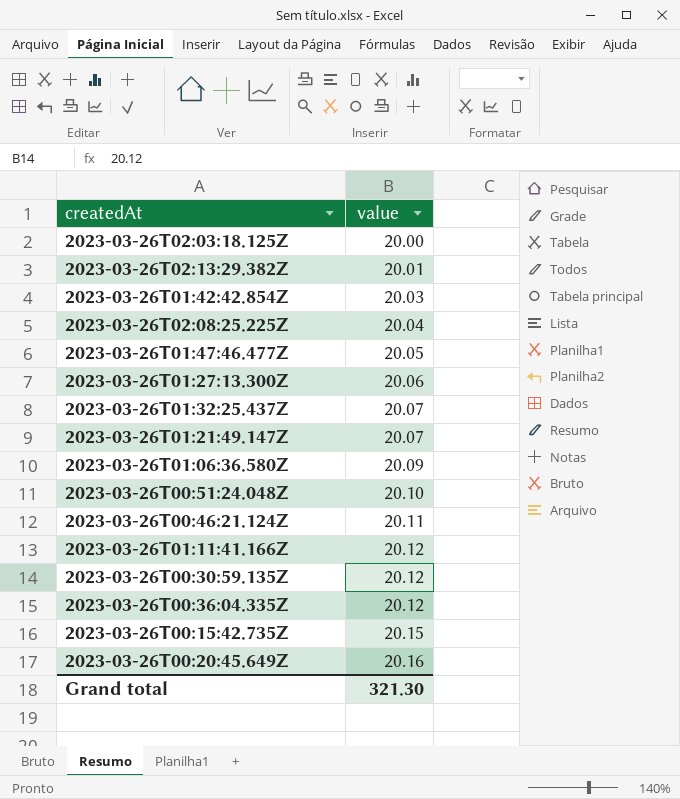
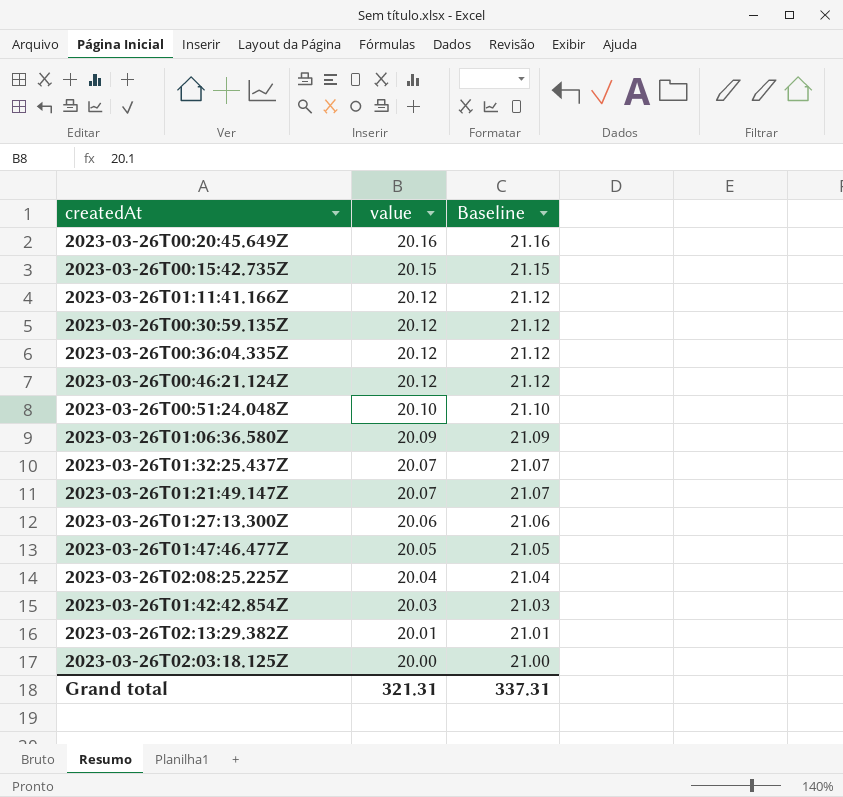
row order: value ascending -> value descending
column Baseline | formula: none -> [value] + 1
2023-03-26T00:46:21.124Z | value: 20.11 -> 20.12
Grand total | value: 321.30 -> 321.31

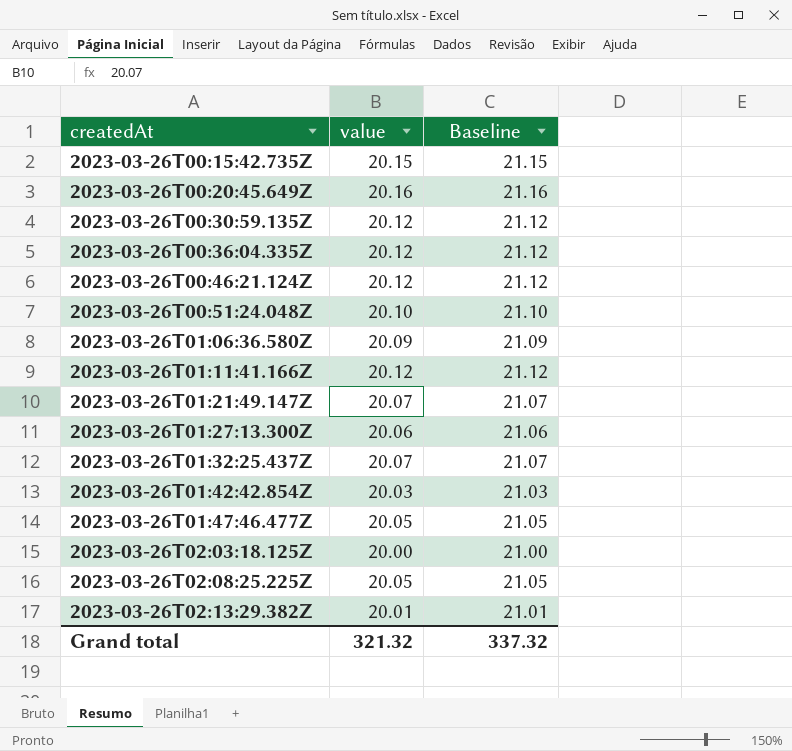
row order: value descending -> createdAt ascending
2023-03-26T02:08:25.225Z | value: 20.04 -> 20.05
2023-03-26T02:08:25.225Z | Baseline: 21.04 -> 21.05
Grand total | value: 321.31 -> 321.32
Grand total | Baseline: 337.31 -> 337.32

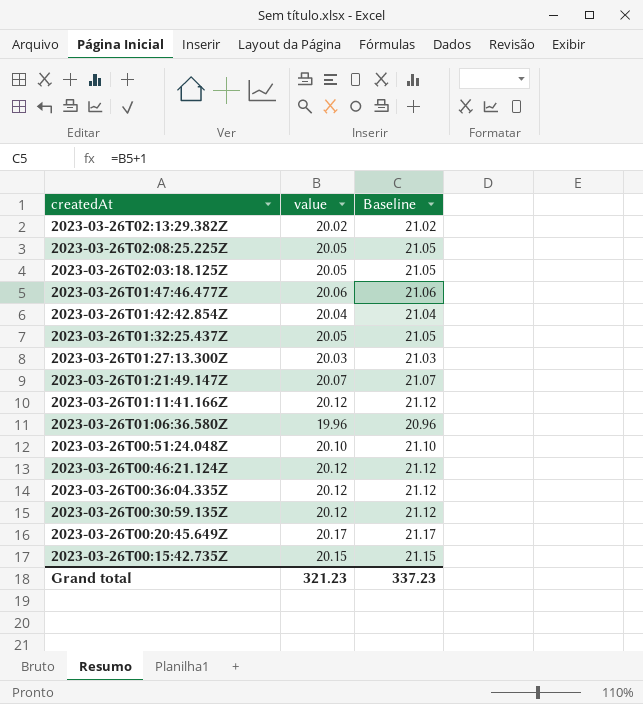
row order: createdAt ascending -> createdAt descending
2023-03-26T02:13:29.382Z | value: 20.01 -> 20.02
2023-03-26T02:13:29.382Z | Baseline: 21.01 -> 21.02
2023-03-26T02:03:18.125Z | value: 20.00 -> 20.05
2023-03-26T02:03:18.125Z | Baseline: 21.00 -> 21.05
2023-03-26T01:47:46.477Z | value: 20.05 -> 20.06
2023-03-26T01:47:46.477Z | Baseline: 21.05 -> 21.06
2023-03-26T01:42:42.854Z | value: 20.03 -> 20.04
2023-03-26T01:42:42.854Z | Baseline: 21.03 -> 21.04
2023-03-26T01:32:25.437Z | value: 20.07 -> 20.05
2023-03-26T01:32:25.437Z | Baseline: 21.07 -> 21.05
2023-03-26T01:27:13.300Z | value: 20.06 -> 20.03
2023-03-26T01:27:13.300Z | Baseline: 21.06 -> 21.03
2023-03-26T01:06:36.580Z | value: 20.09 -> 19.96
2023-03-26T01:06:36.580Z | Baseline: 21.09 -> 20.96
2023-03-26T00:20:45.649Z | value: 20.16 -> 20.17
2023-03-26T00:20:45.649Z | Baseline: 21.16 -> 21.17
Grand total | value: 321.32 -> 321.23
Grand total | Baseline: 337.32 -> 337.23

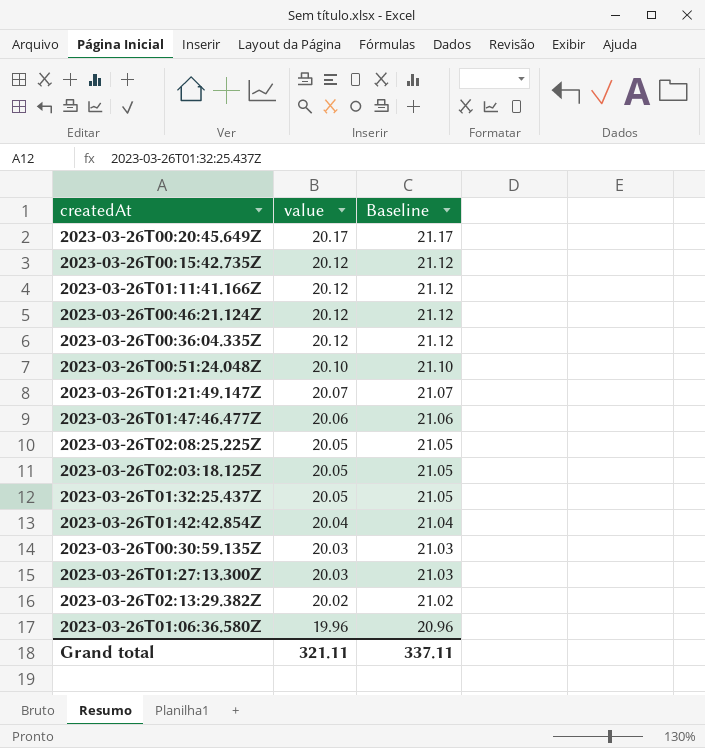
row order: createdAt descending -> value descending
2023-03-26T00:15:42.735Z | value: 20.15 -> 20.12
2023-03-26T00:15:42.735Z | Baseline: 21.15 -> 21.12
2023-03-26T00:30:59.135Z | value: 20.12 -> 20.03
2023-03-26T00:30:59.135Z | Baseline: 21.12 -> 21.03
Grand total | value: 321.23 -> 321.11
Grand total | Baseline: 337.23 -> 337.11

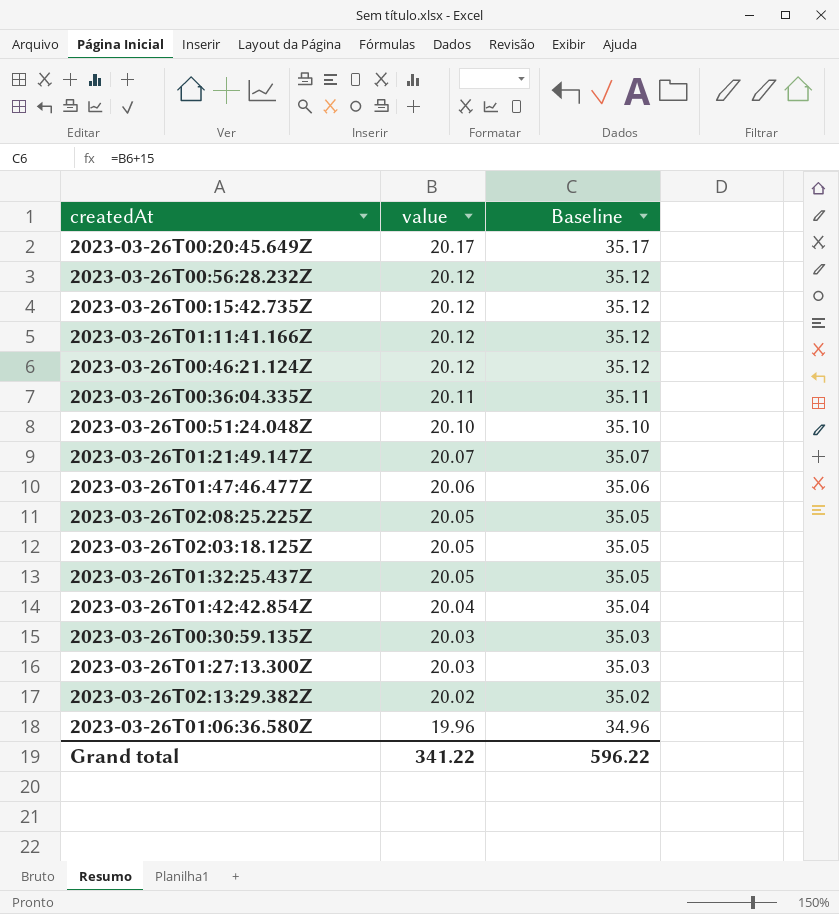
column Baseline | formula: [value] + 1 -> [value] + 15
row 2023-03-26T00:56:28.232Z: none -> 20.12 | 35.12
2023-03-26T00:36:04.335Z | value: 20.12 -> 20.11
Grand total | value: 321.11 -> 341.22
Grand total | Baseline: 337.11 -> 596.22

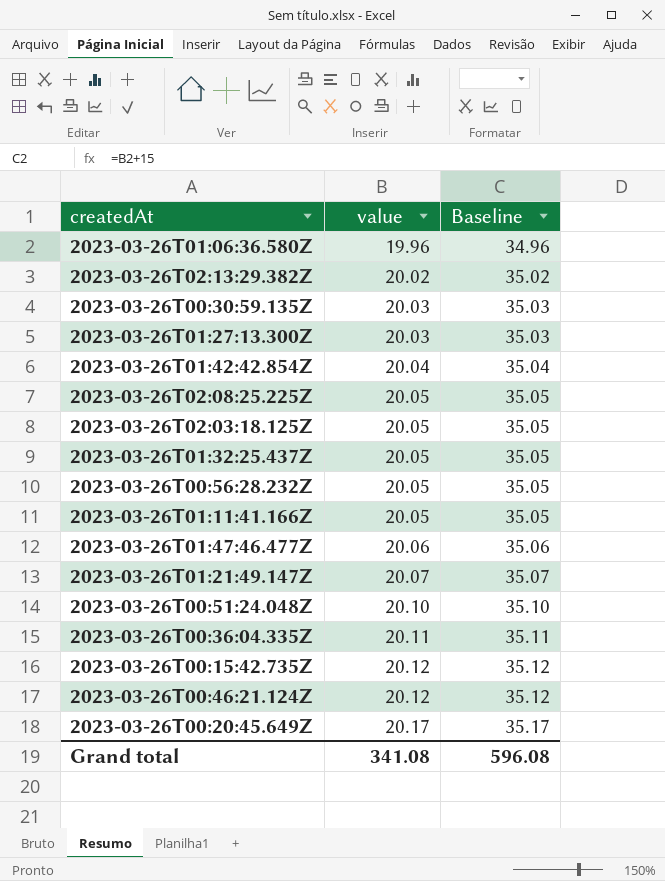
row order: value descending -> value ascending
2023-03-26T00:56:28.232Z | value: 20.12 -> 20.05
2023-03-26T00:56:28.232Z | Baseline: 35.12 -> 35.05
2023-03-26T01:11:41.166Z | value: 20.12 -> 20.05
2023-03-26T01:11:41.166Z | Baseline: 35.12 -> 35.05
Grand total | value: 341.22 -> 341.08
Grand total | Baseline: 596.22 -> 596.08

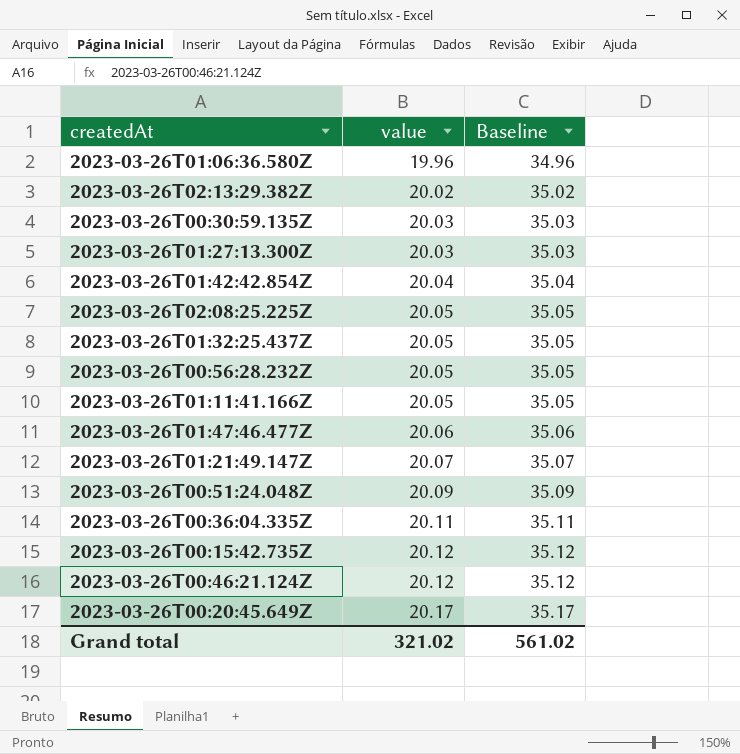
row 2023-03-26T02:03:18.125Z: 20.05 | 35.05 -> none
2023-03-26T00:51:24.048Z | value: 20.10 -> 20.09
2023-03-26T00:51:24.048Z | Baseline: 35.10 -> 35.09
Grand total | value: 341.08 -> 321.02
Grand total | Baseline: 596.08 -> 561.02

